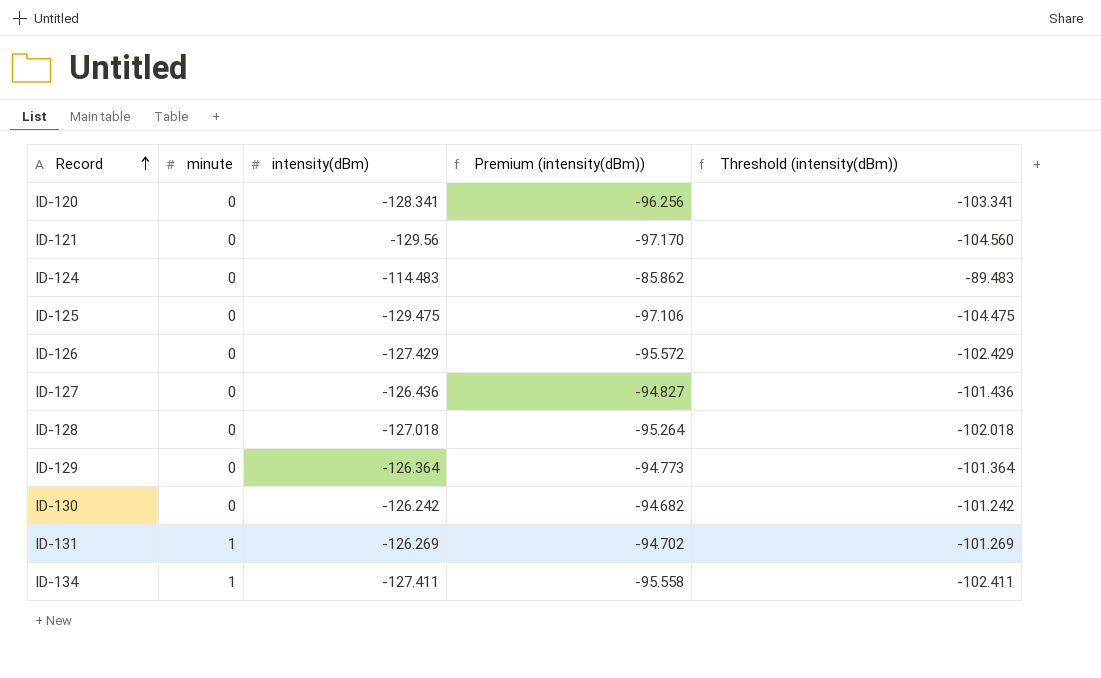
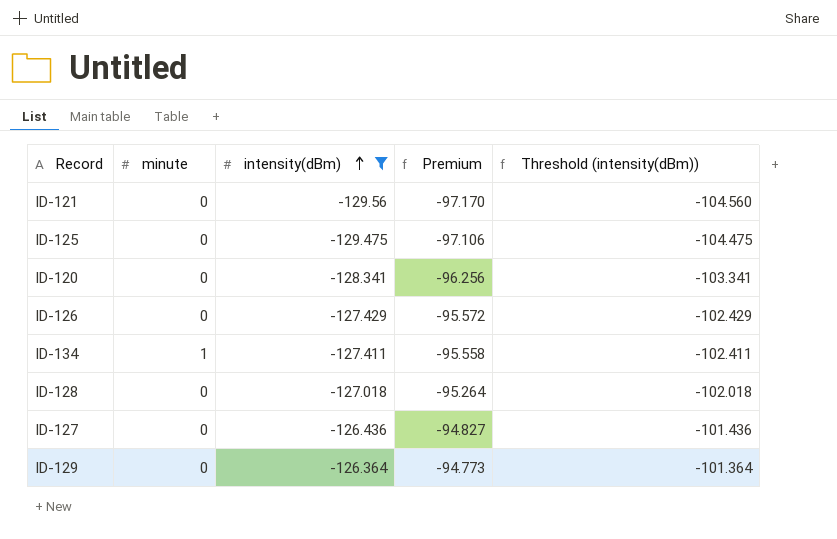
filter: none -> intensity(dBm) <= -126.364
row order: Record ascending -> intensity(dBm) ascending
column name: Premium (intensity(dBm)) -> Premium

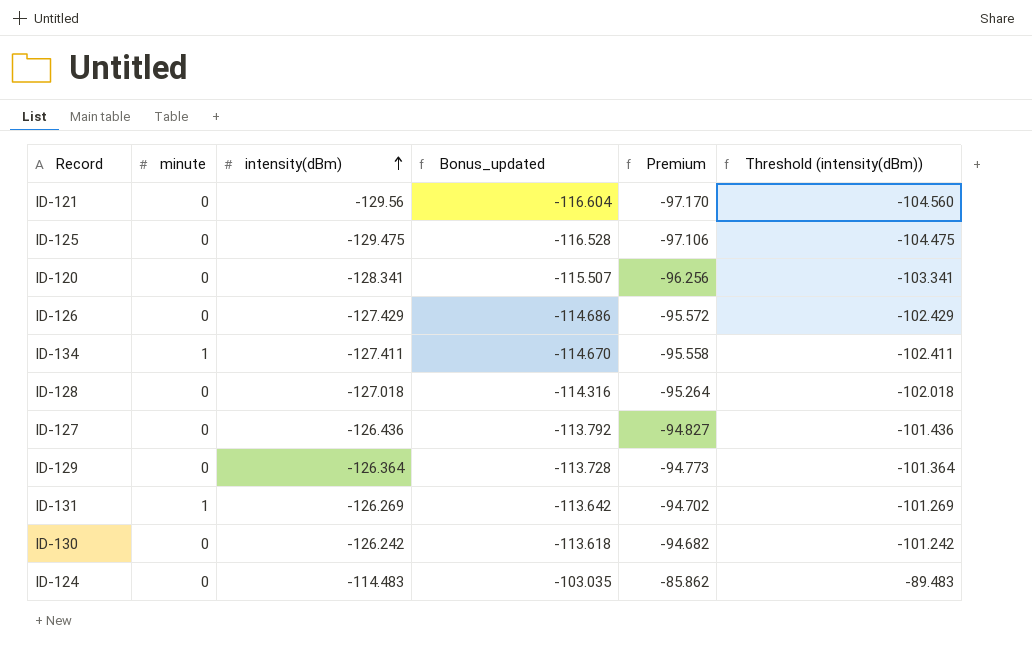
filter: intensity(dBm) <= -126.364 -> none
column Bonus_updated | formula: none -> [intensity(dBm)] * 0.9

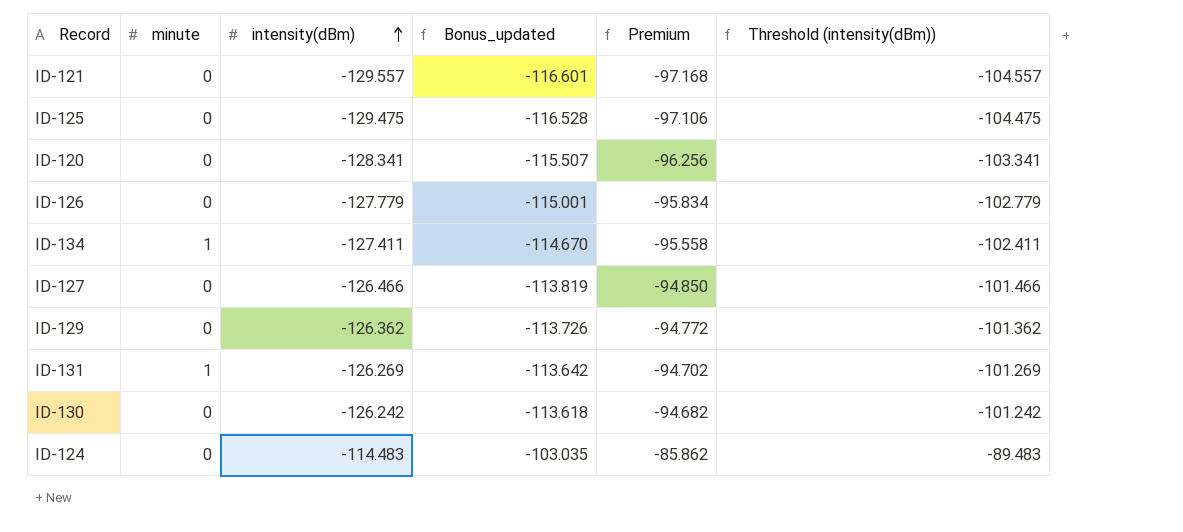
row ID-128: 0 | -127.018 | -114.316 | -95.264 | -102.018 -> none
ID-121 | intensity(dBm): -129.56 -> -129.557
ID-121 | Bonus_updated: -116.604 -> -116.601
ID-121 | Premium: -97.170 -> -97.168
ID-121 | Threshold (intensity(dBm)): -104.560 -> -104.557
ID-126 | intensity(dBm): -127.429 -> -127.779
ID-126 | Bonus_updated: -114.686 -> -115.001
ID-126 | Premium: -95.572 -> -95.834
ID-126 | Threshold (intensity(dBm)): -102.429 -> -102.779
ID-127 | intensity(dBm): -126.436 -> -126.466
ID-127 | Bonus_updated: -113.792 -> -113.819
ID-127 | Premium: -94.827 -> -94.850
ID-127 | Threshold (intensity(dBm)): -101.436 -> -101.466
ID-129 | intensity(dBm): -126.364 -> -126.362
ID-129 | Bonus_updated: -113.728 -> -113.726
ID-129 | Premium: -94.773 -> -94.772
ID-129 | Threshold (intensity(dBm)): -101.364 -> -101.362

